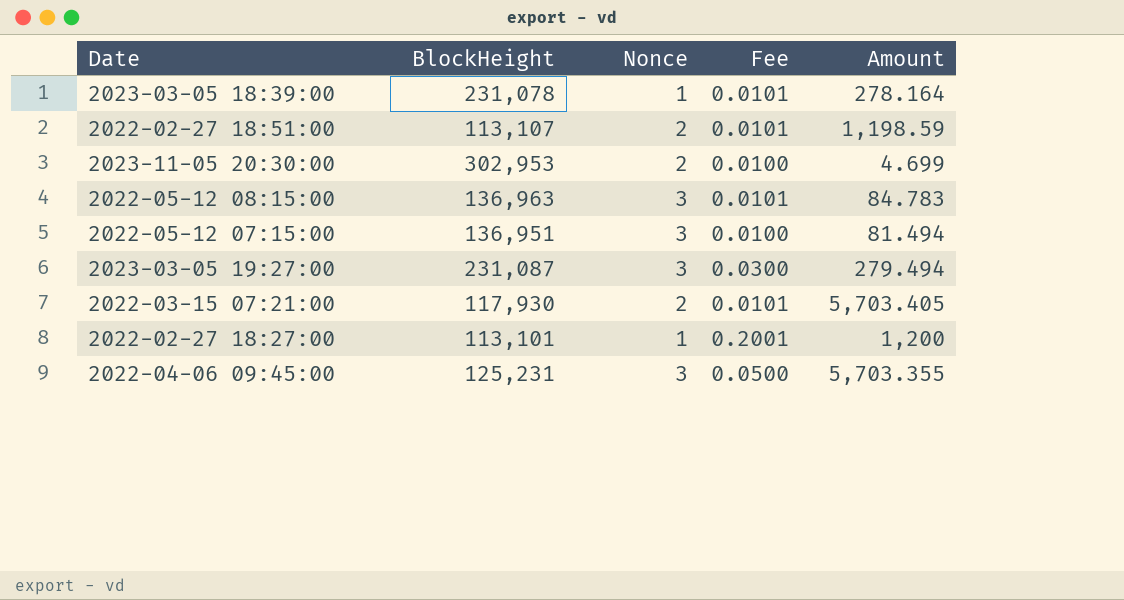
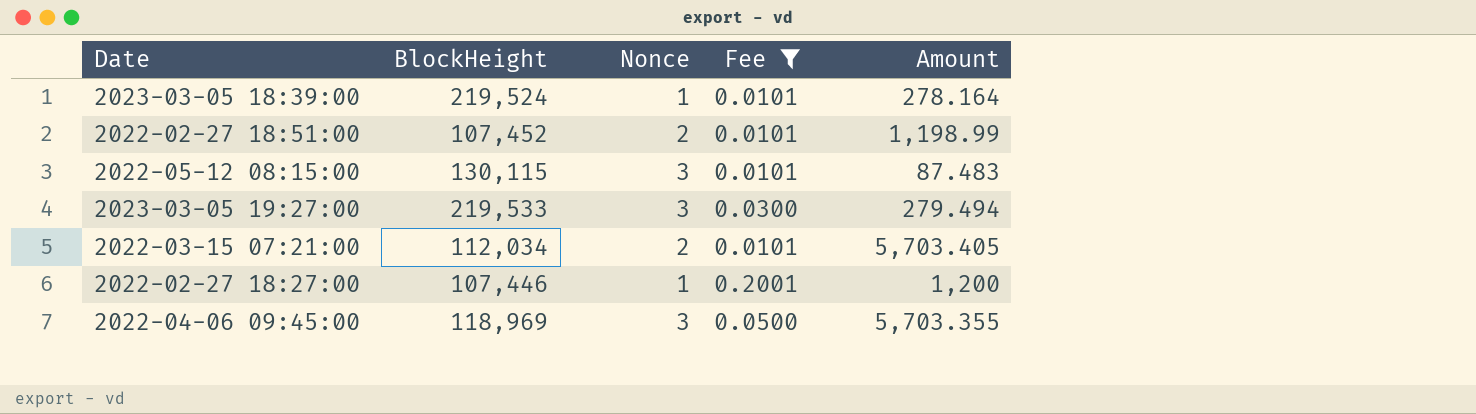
filter: none -> Fee != 0.0100
2023-03-05 18:39:00 | BlockHeight: 231,078 -> 219,524
2022-02-27 18:51:00 | BlockHeight: 113,107 -> 107,452
2022-02-27 18:51:00 | Amount: 1,198.59 -> 1,198.99
2022-05-12 08:15:00 | BlockHeight: 136,963 -> 130,115
2022-05-12 08:15:00 | Amount: 84.783 -> 87.483
2023-03-05 19:27:00 | BlockHeight: 231,087 -> 219,533
2022-03-15 07:21:00 | BlockHeight: 117,930 -> 112,034
2022-02-27 18:27:00 | BlockHeight: 113,101 -> 107,446
2022-04-06 09:45:00 | BlockHeight: 125,231 -> 118,969

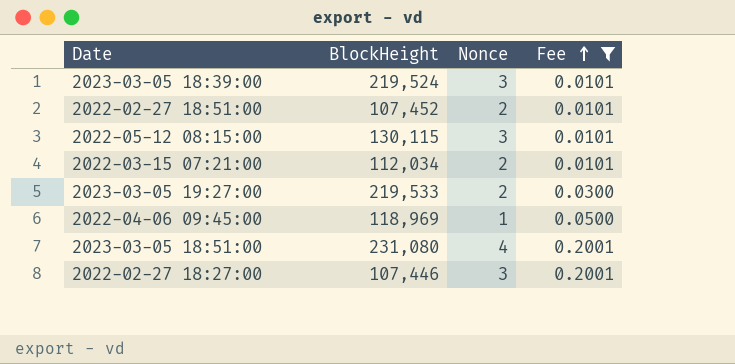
row order: none -> Fee ascending
column Amount | position: 5 -> none
2023-03-05 18:39:00 | Nonce: 1 -> 3
2023-03-05 19:27:00 | Nonce: 3 -> 2
2022-04-06 09:45:00 | Nonce: 3 -> 1
row 2023-03-05 18:51:00: none -> 231,080 | 4 | 0.2001
2022-02-27 18:27:00 | Nonce: 1 -> 3

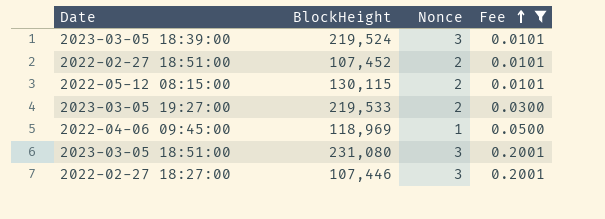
row 2022-03-15 07:21:00: 112,034 | 2 | 0.0101 -> none
2022-05-12 08:15:00 | Nonce: 3 -> 2
2023-03-05 18:51:00 | Nonce: 4 -> 3

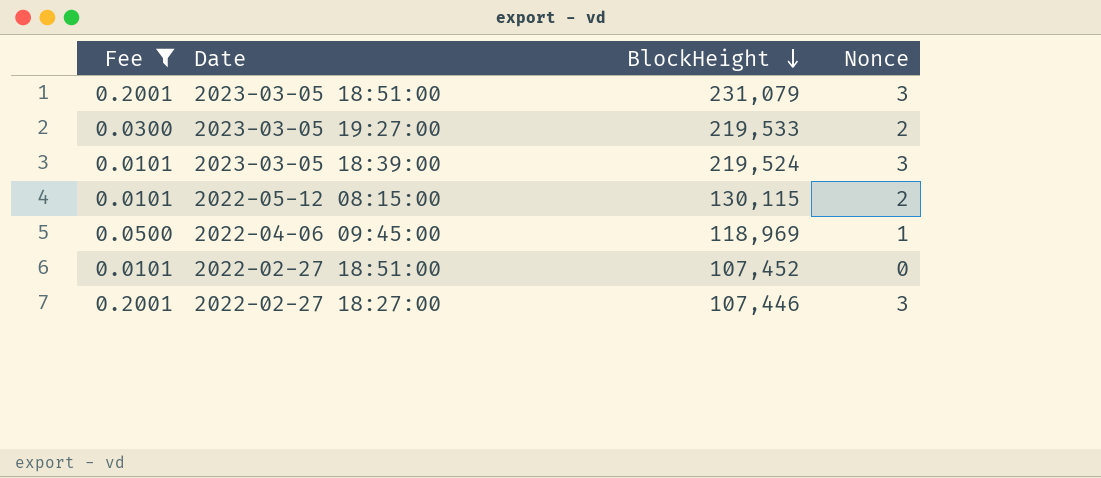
row order: Fee ascending -> BlockHeight descending
column Fee | position: 4 -> 1
2023-03-05 18:51:00 | BlockHeight: 231,080 -> 231,079
2022-02-27 18:51:00 | Nonce: 2 -> 0

